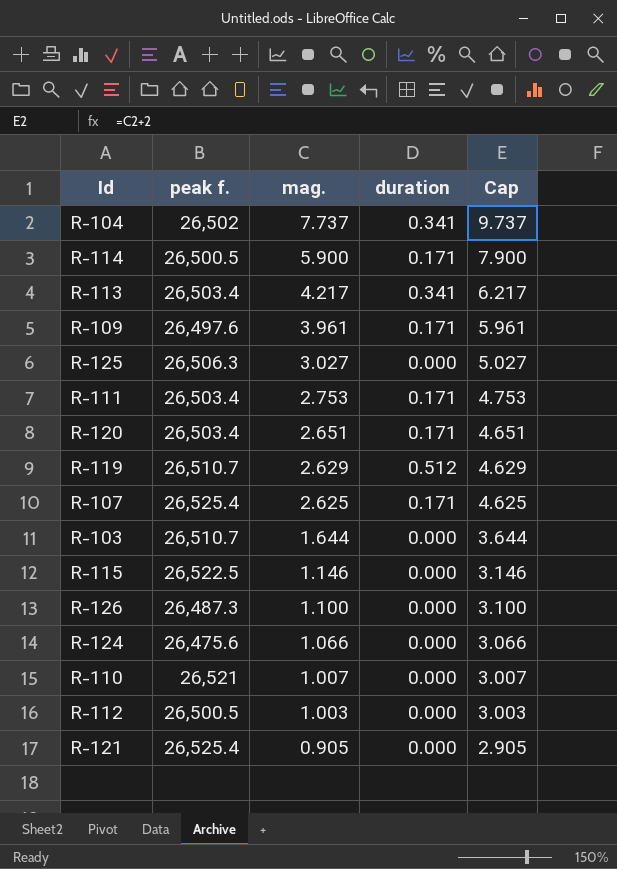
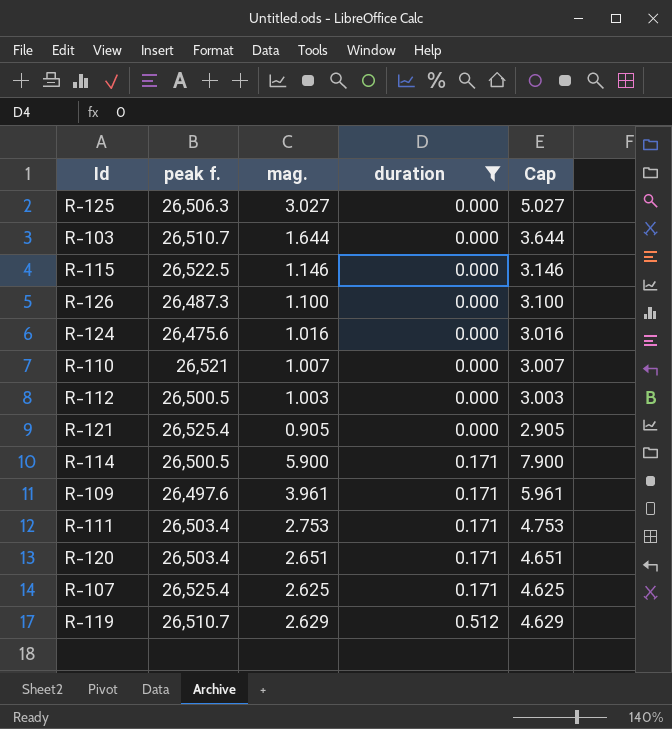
filter: none -> duration != 0.341
row order: mag. descending -> duration ascending
R-124 | mag.: 1.066 -> 1.016
R-124 | Cap: 3.066 -> 3.016

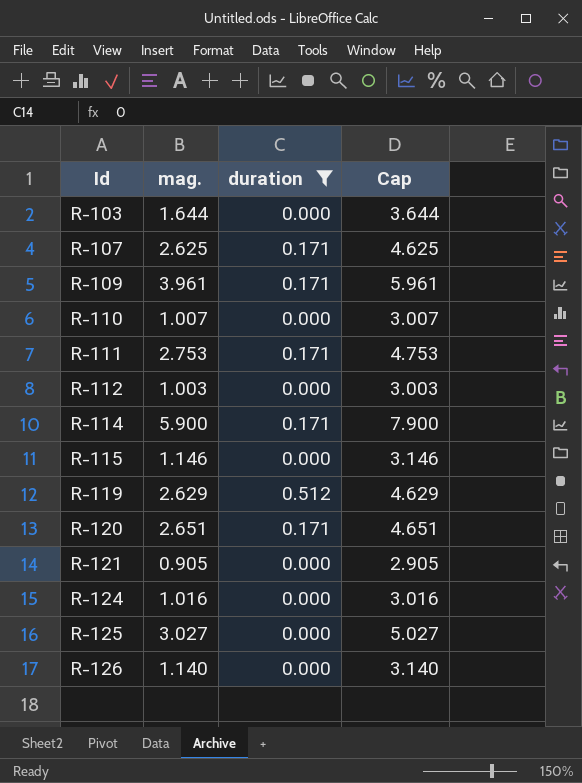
row order: duration ascending -> Id ascending
column peak f. | position: 2 -> none
R-126 | mag.: 1.100 -> 1.140
R-126 | Cap: 3.100 -> 3.140

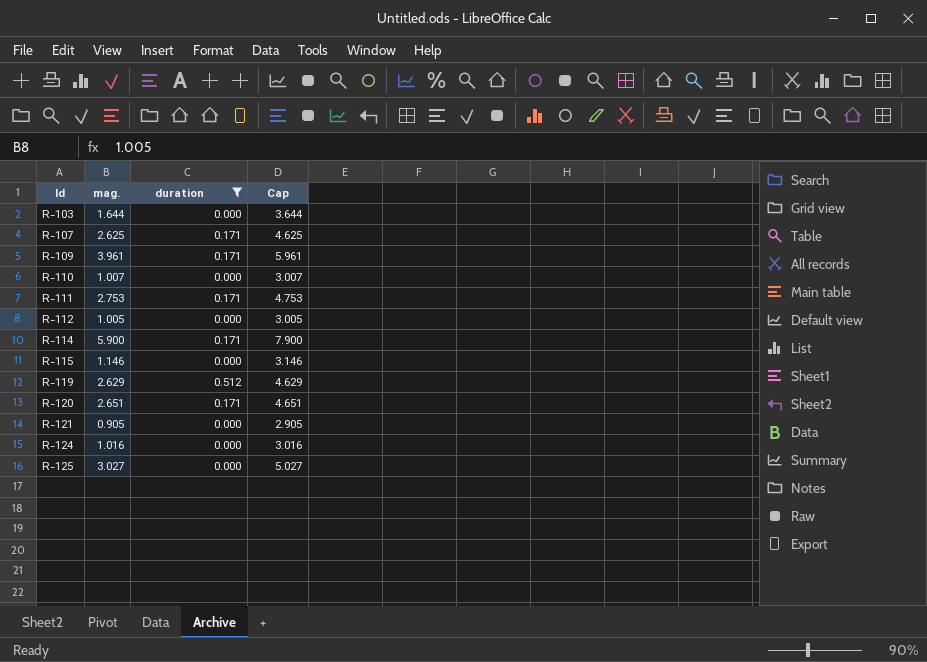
row R-126: 1.140 | 0.000 | 3.140 -> none
R-112 | mag.: 1.003 -> 1.005
R-112 | Cap: 3.003 -> 3.005

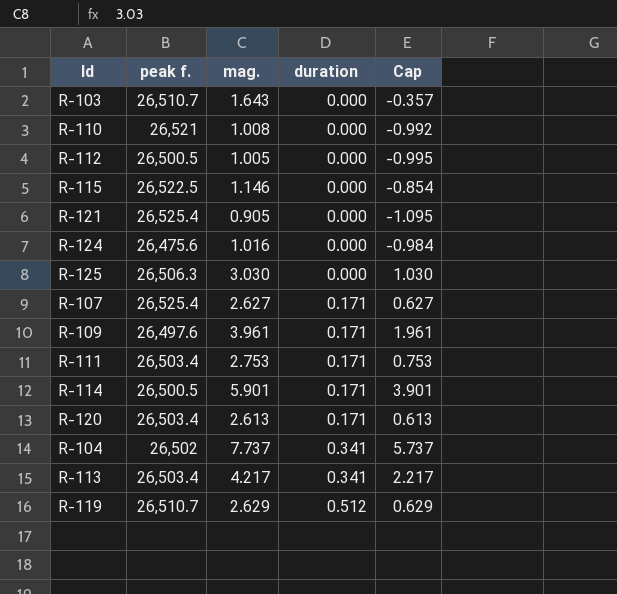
filter: duration != 0.341 -> none
row order: Id ascending -> duration ascending
column peak f. | position: none -> 2
column Cap | formula: [mag.] + 2 -> [mag.] - 2
R-103 | mag.: 1.644 -> 1.643
R-110 | mag.: 1.007 -> 1.008
R-125 | mag.: 3.027 -> 3.030
R-107 | mag.: 2.625 -> 2.627
R-114 | mag.: 5.900 -> 5.901
R-120 | mag.: 2.651 -> 2.613

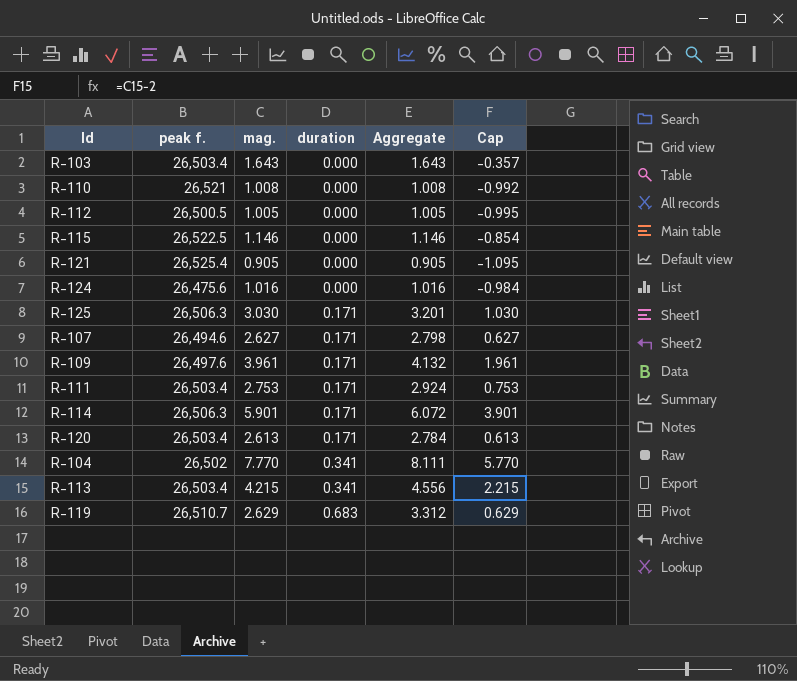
column Aggregate | formula: none -> [mag.] + [duration]
R-103 | peak f.: 26,510.7 -> 26,503.4
R-125 | duration: 0.000 -> 0.171
R-107 | peak f.: 26,525.4 -> 26,494.6
R-114 | peak f.: 26,500.5 -> 26,506.3
R-104 | mag.: 7.737 -> 7.770
R-104 | Cap: 5.737 -> 5.770
R-113 | mag.: 4.217 -> 4.215
R-113 | Cap: 2.217 -> 2.215
R-119 | duration: 0.512 -> 0.683

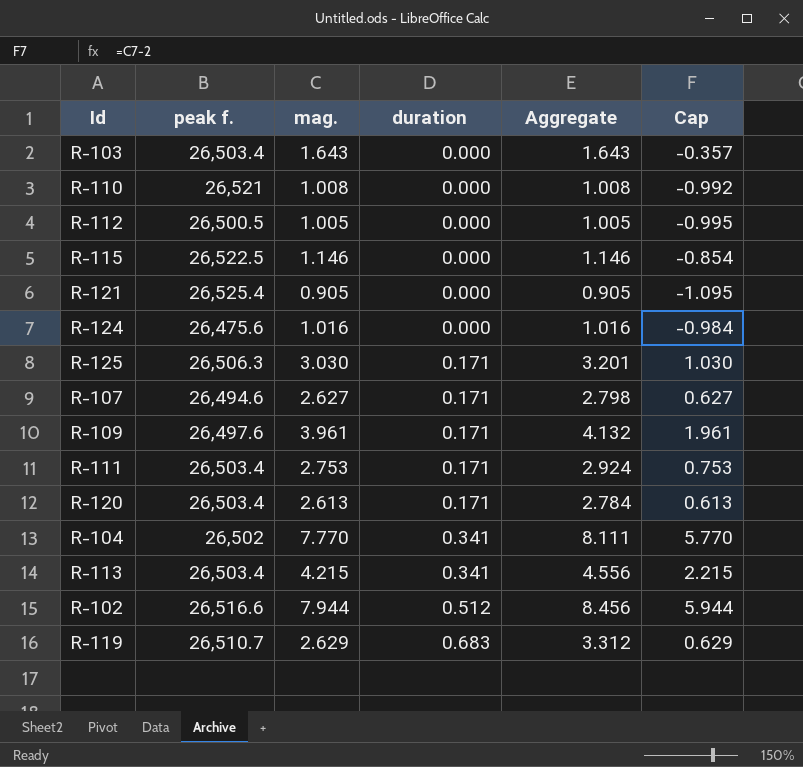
row R-114: 26,506.3 | 5.901 | 0.171 | 6.072 | 3.901 -> none
row R-102: none -> 26,516.6 | 7.944 | 0.512 | 8.456 | 5.944

